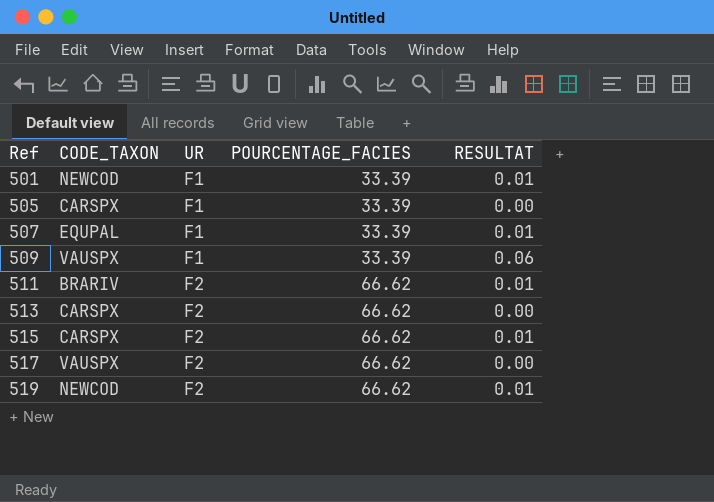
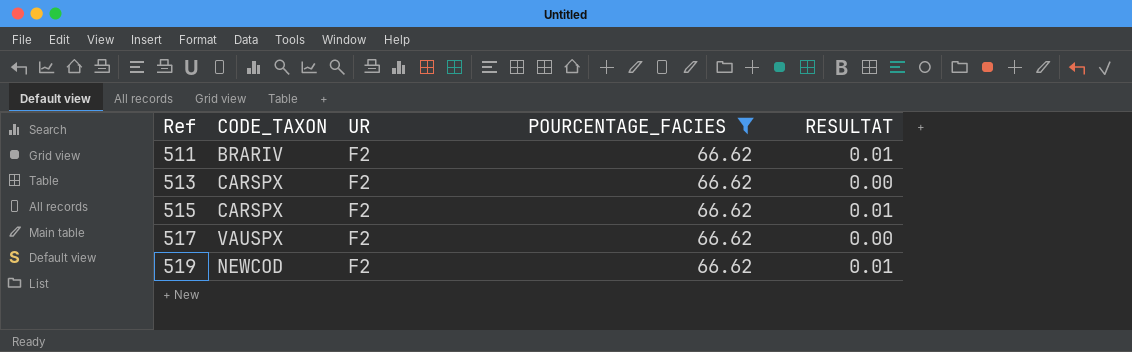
filter: none -> POURCENTAGE_FACIES = 66.62

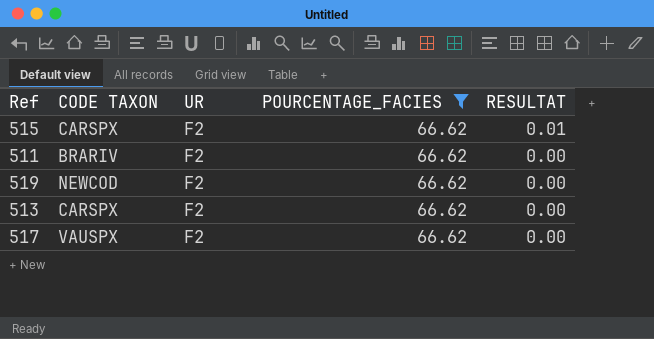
row order: Ref ascending -> RESULTAT descending
column name: CODE_TAXON -> CODE TAXON
511 | RESULTAT: 0.01 -> 0.00
519 | RESULTAT: 0.01 -> 0.00

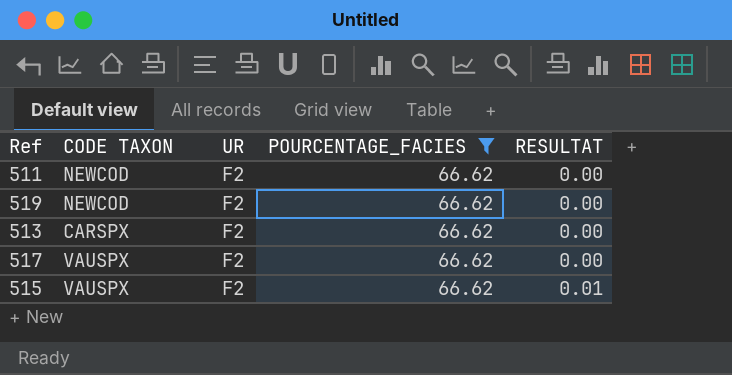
row order: RESULTAT descending -> RESULTAT ascending
511 | CODE TAXON: BRARIV -> NEWCOD
515 | CODE TAXON: CARSPX -> VAUSPX

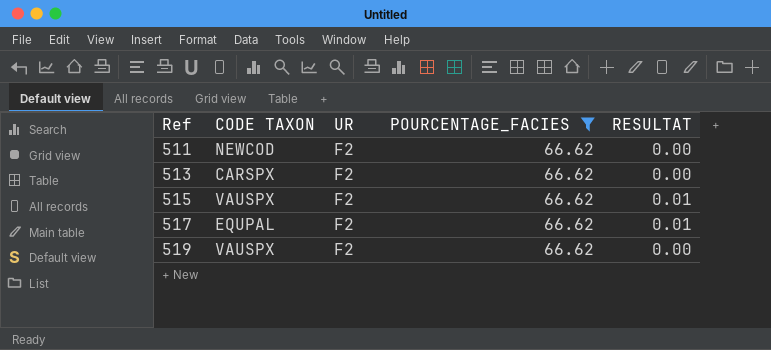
row order: RESULTAT ascending -> Ref ascending
517 | CODE TAXON: VAUSPX -> EQUPAL
517 | RESULTAT: 0.00 -> 0.01
519 | CODE TAXON: NEWCOD -> VAUSPX

